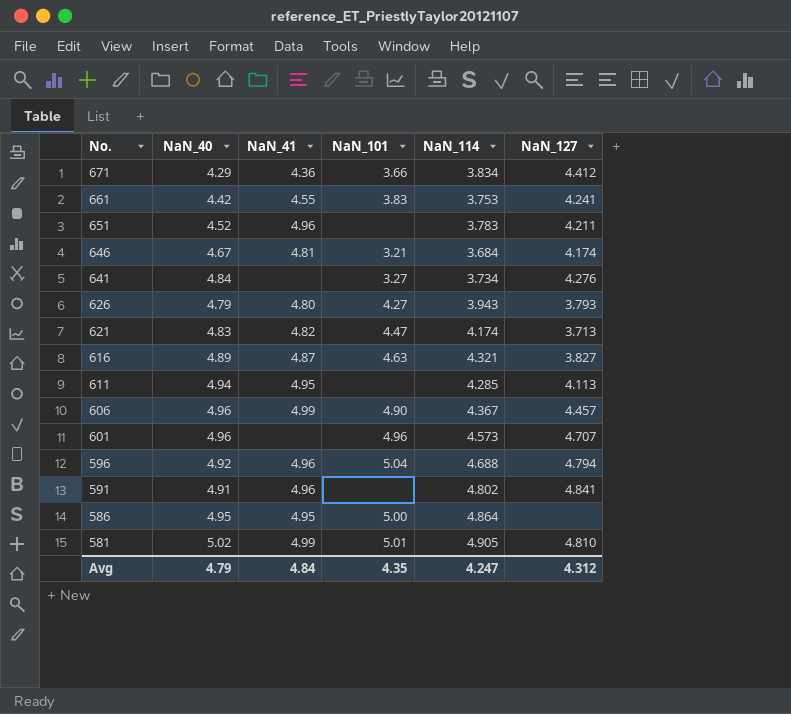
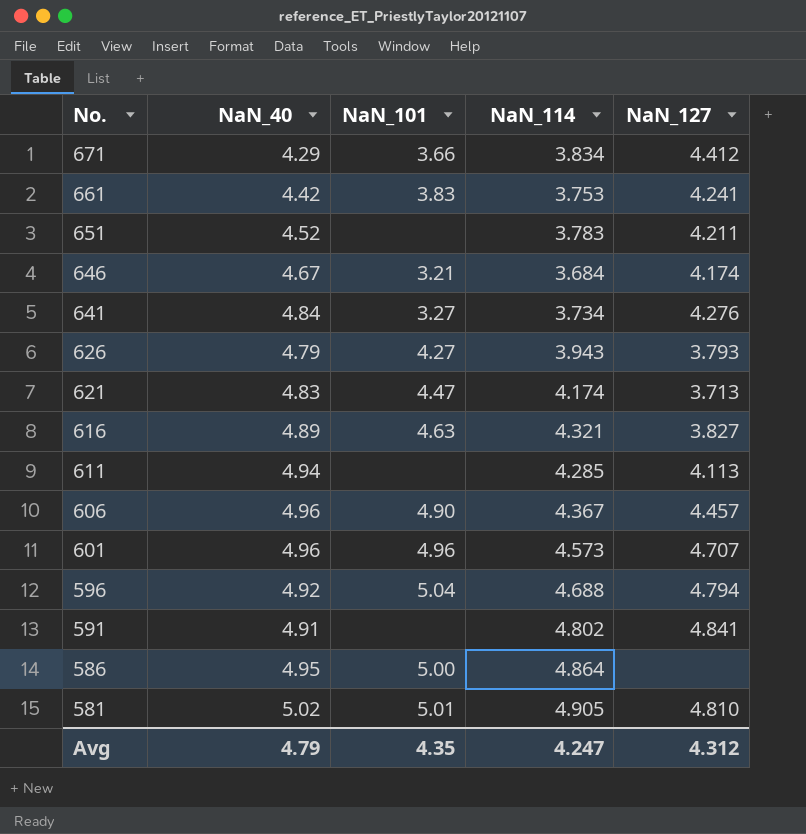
column NaN_41 | position: 3 -> none

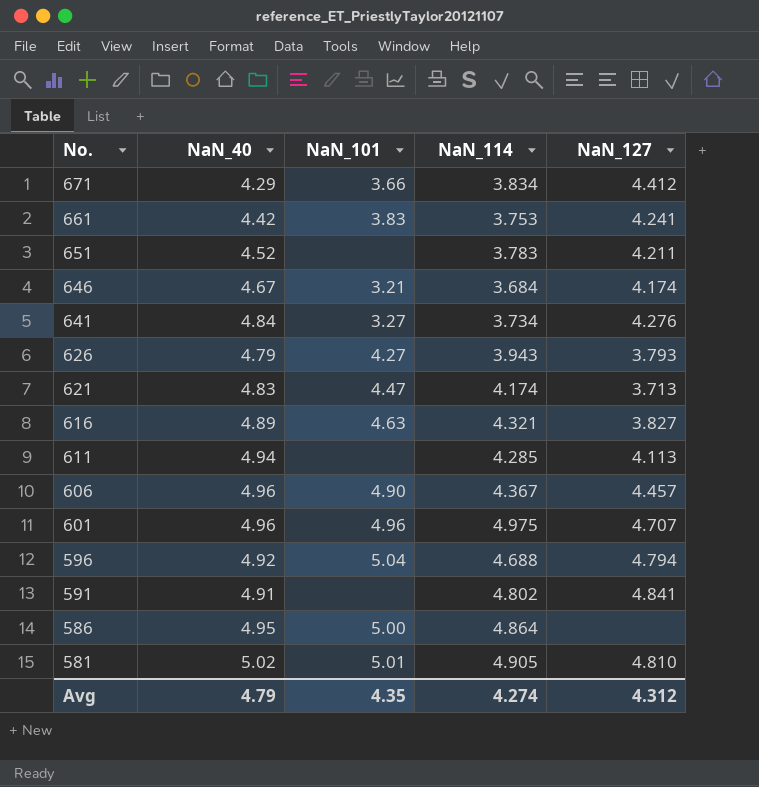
601 | NaN_114: 4.573 -> 4.975
Avg | NaN_114: 4.247 -> 4.274

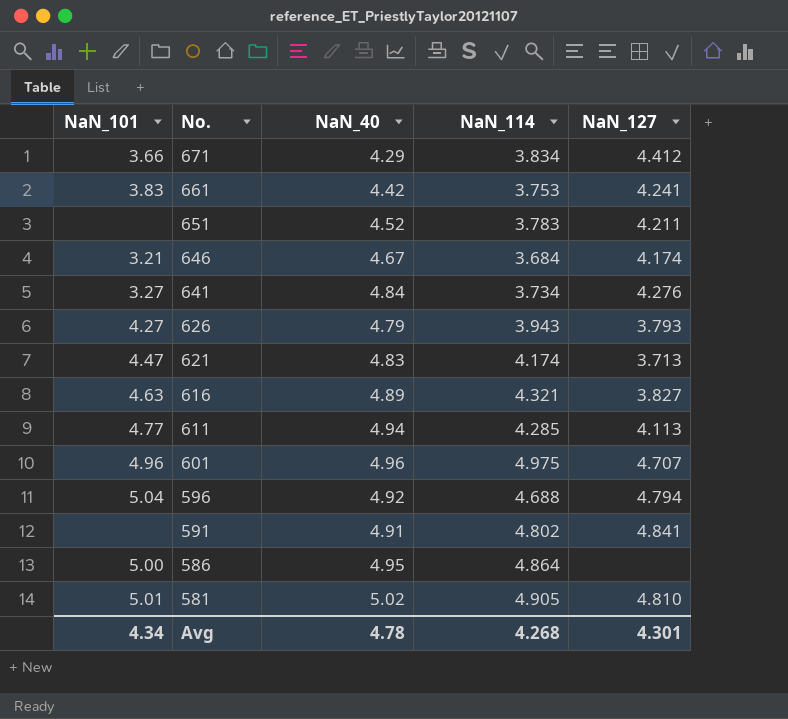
column NaN_101 | position: 3 -> 1
row 606: 4.96 | 4.90 | 4.367 | 4.457 -> none
611 | NaN_101: none -> 4.77
Avg | NaN_101: 4.35 -> 4.34
Avg | NaN_40: 4.79 -> 4.78
Avg | NaN_114: 4.274 -> 4.268
Avg | NaN_127: 4.312 -> 4.301

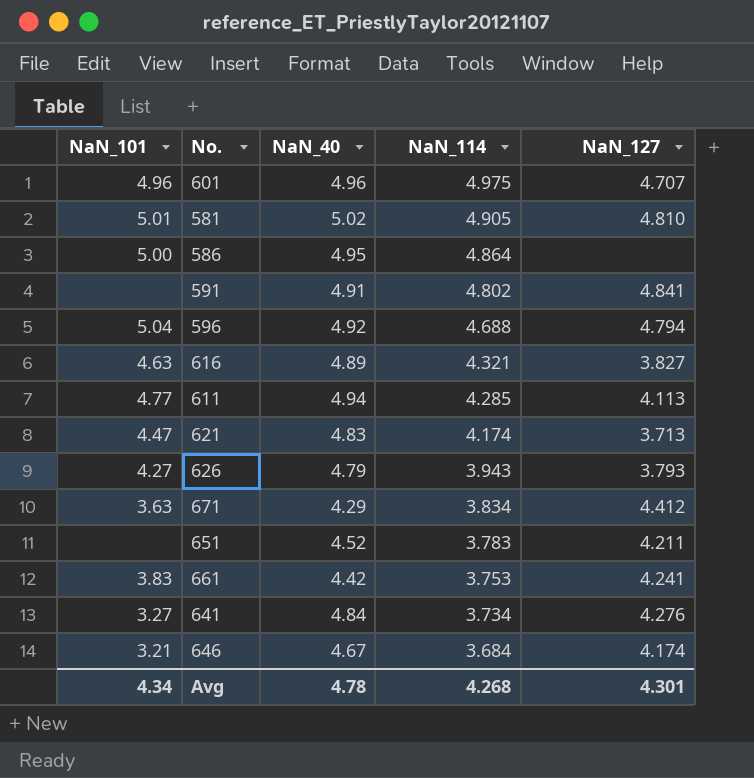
row order: No. descending -> NaN_114 descending
671 | NaN_101: 3.66 -> 3.63

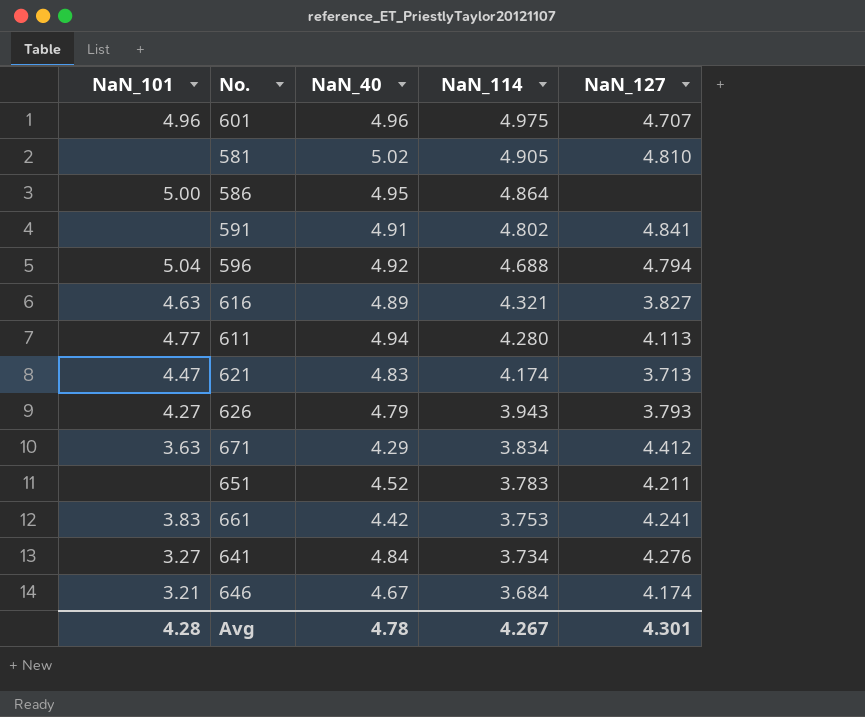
581 | NaN_101: 5.01 -> none
611 | NaN_114: 4.285 -> 4.280
Avg | NaN_101: 4.34 -> 4.28
Avg | NaN_114: 4.268 -> 4.267

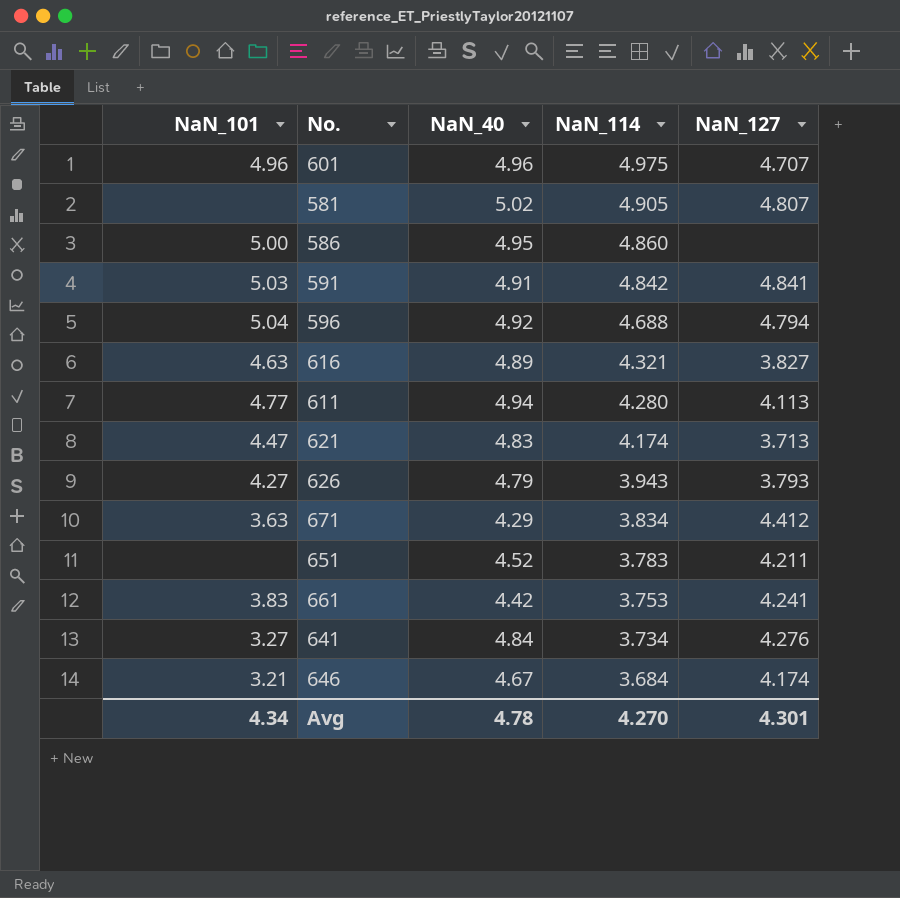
581 | NaN_127: 4.810 -> 4.807
586 | NaN_114: 4.864 -> 4.860
591 | NaN_101: none -> 5.03
591 | NaN_114: 4.802 -> 4.842
Avg | NaN_101: 4.28 -> 4.34
Avg | NaN_114: 4.267 -> 4.270

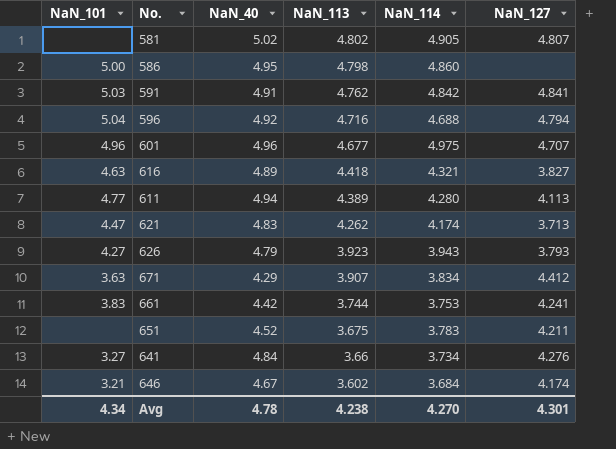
row order: NaN_114 descending -> NaN_113 descending
column NaN_113 | position: none -> 4

